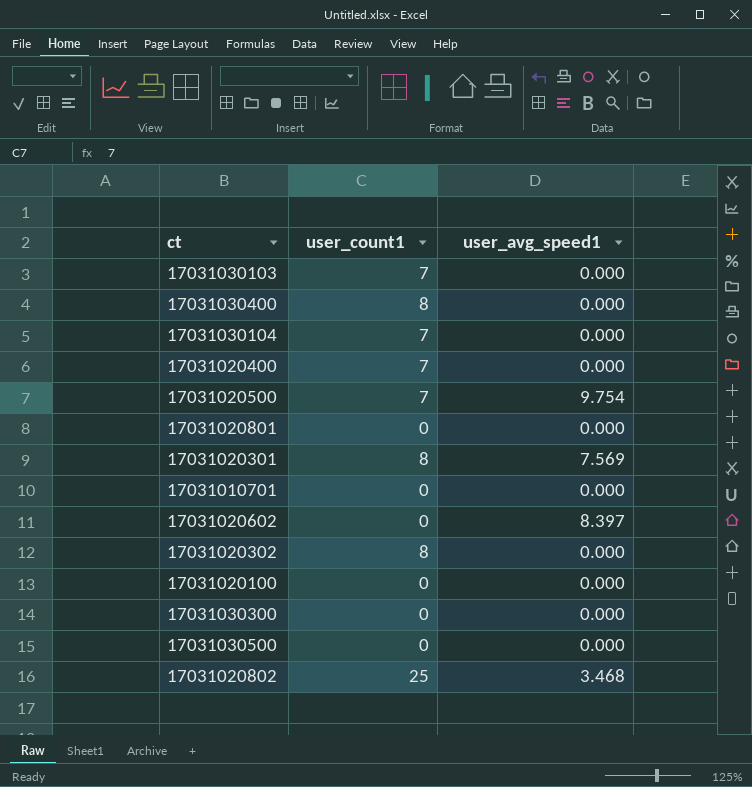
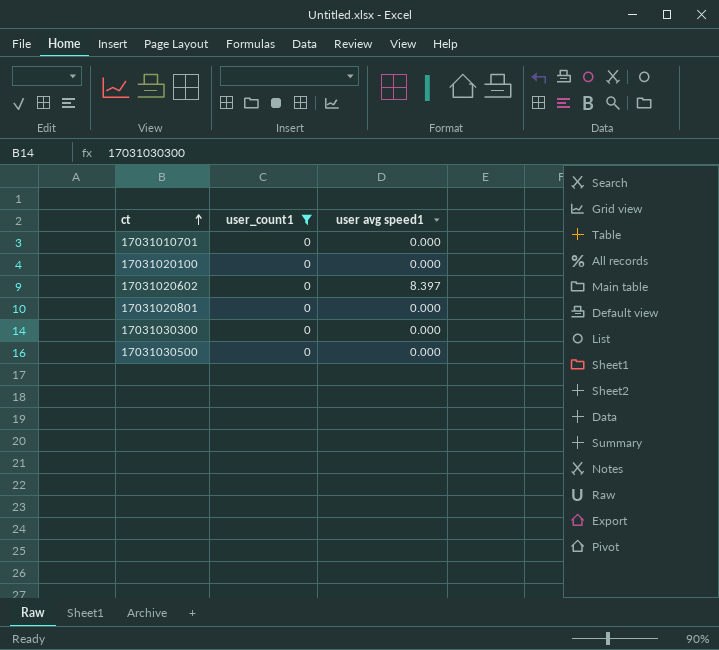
filter: none -> user_count1 = 0
row order: none -> ct ascending
column name: user_avg_speed1 -> user avg speed1

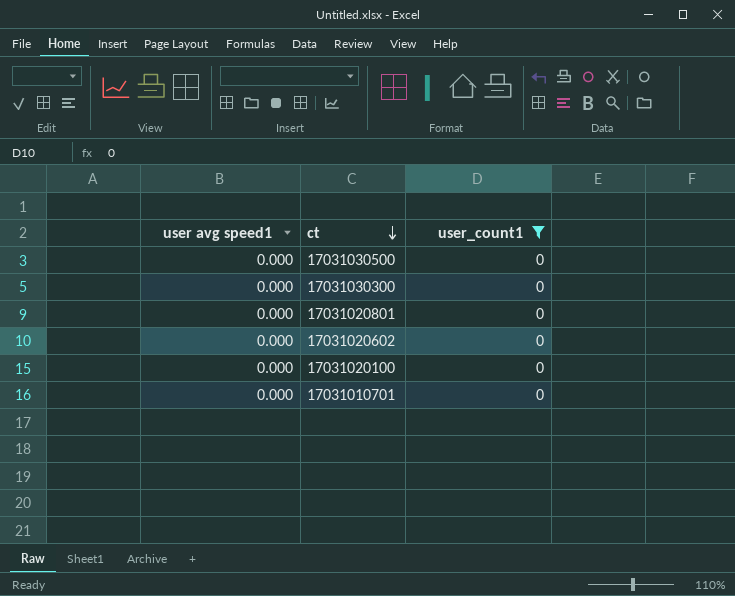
row order: ct ascending -> ct descending
column user avg speed1 | position: 3 -> 1
17031020602 | user avg speed1: 8.397 -> 0.000

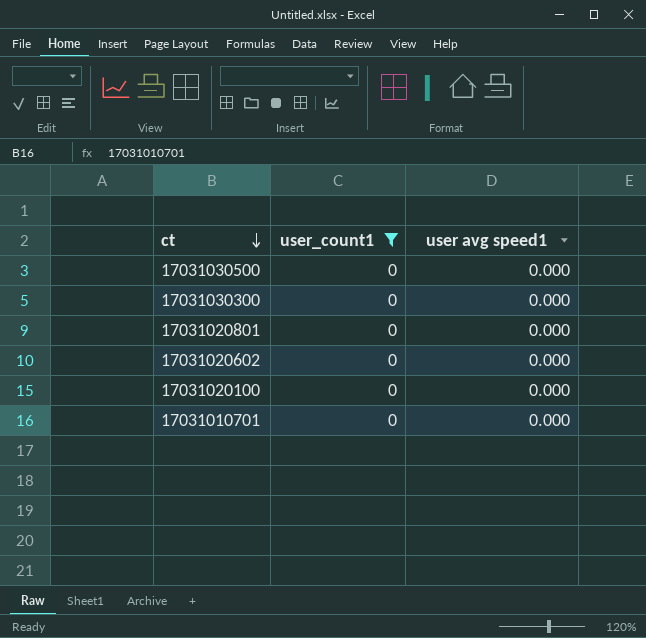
column user avg speed1 | position: 1 -> 3

